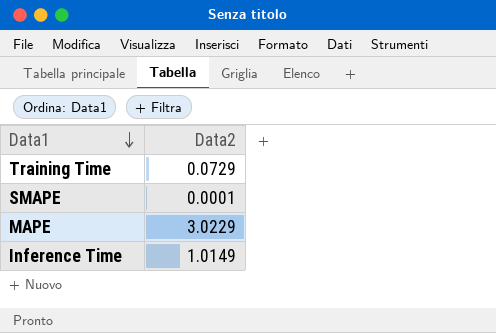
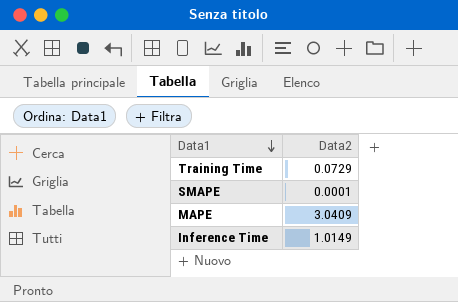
MAPE | Data2: 3.0229 -> 3.0409

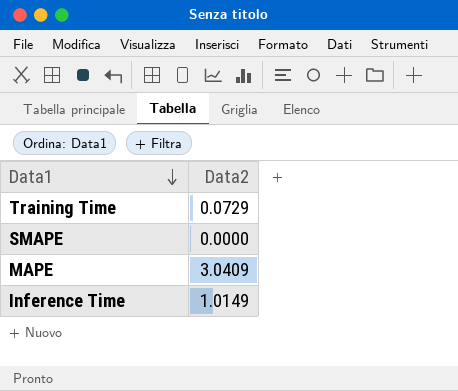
SMAPE | Data2: 0.0001 -> 0.0000

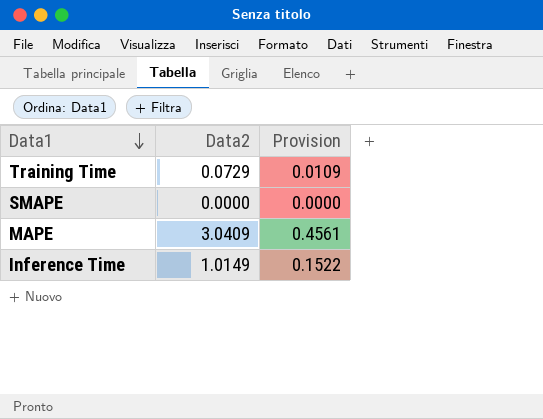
column Provision | formula: none -> [Data2] * 0.15

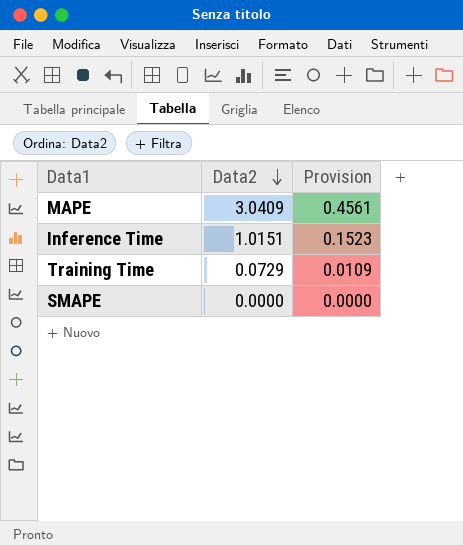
row order: Data1 descending -> Data2 descending
Inference Time | Data2: 1.0149 -> 1.0151
Inference Time | Provision: 0.1522 -> 0.1523

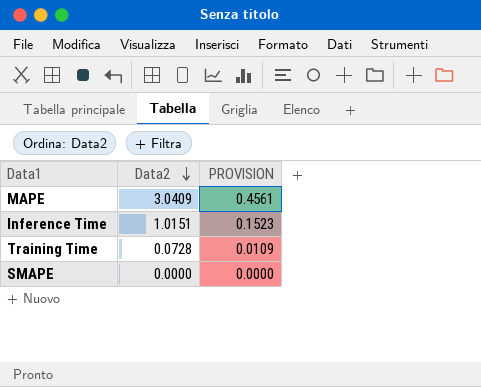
column name: Provision -> PROVISION
Training Time | Data2: 0.0729 -> 0.0728

